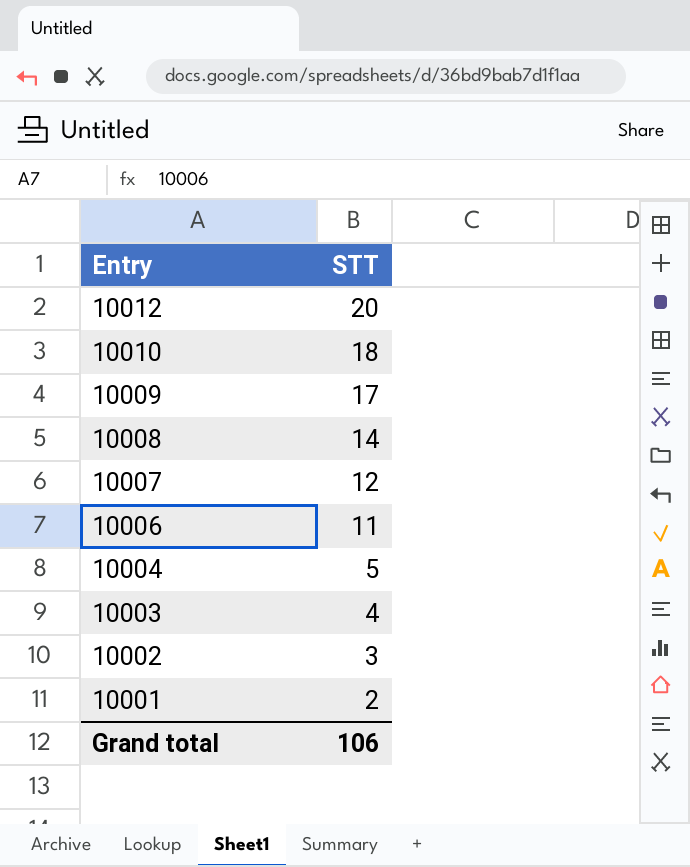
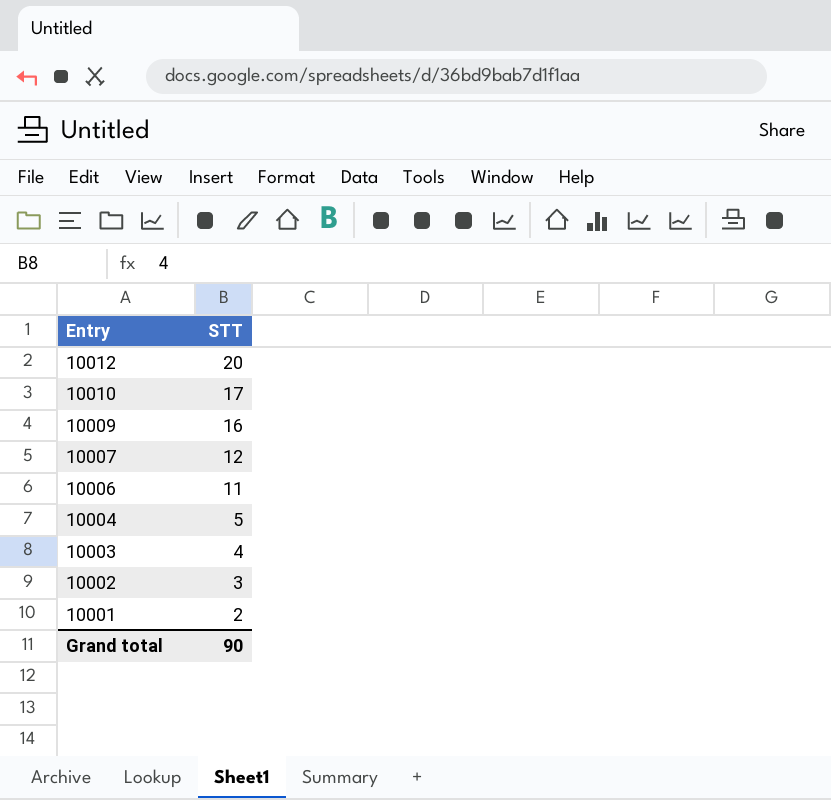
row 10008: 14 -> none
10010 | STT: 18 -> 17
10009 | STT: 17 -> 16
Grand total | STT: 106 -> 90

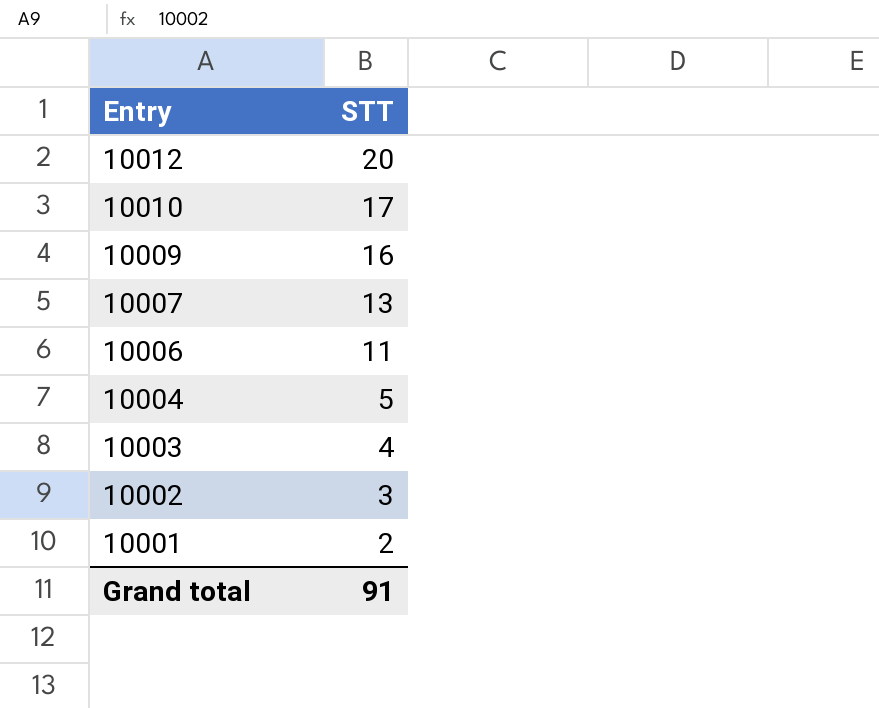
10007 | STT: 12 -> 13
Grand total | STT: 90 -> 91

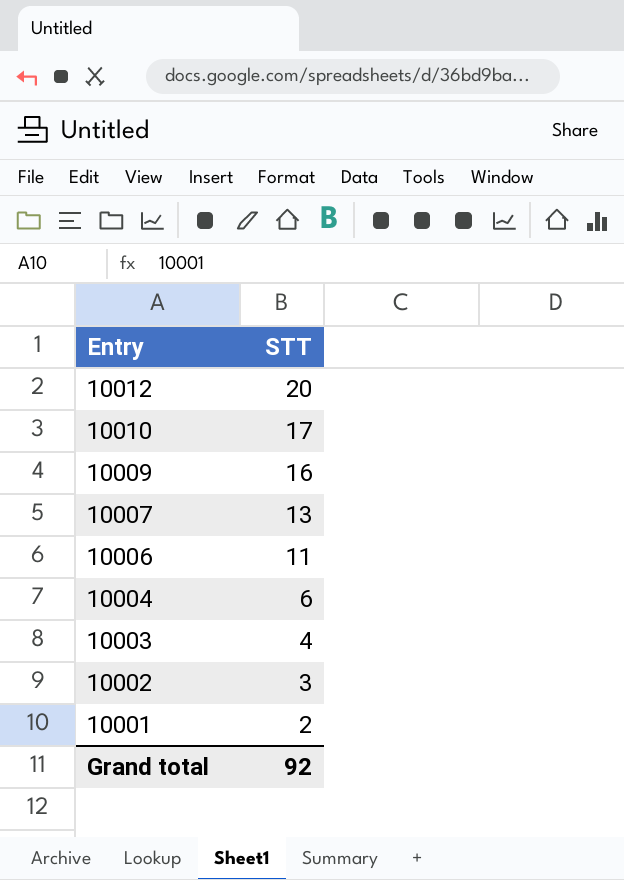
10004 | STT: 5 -> 6
Grand total | STT: 91 -> 92

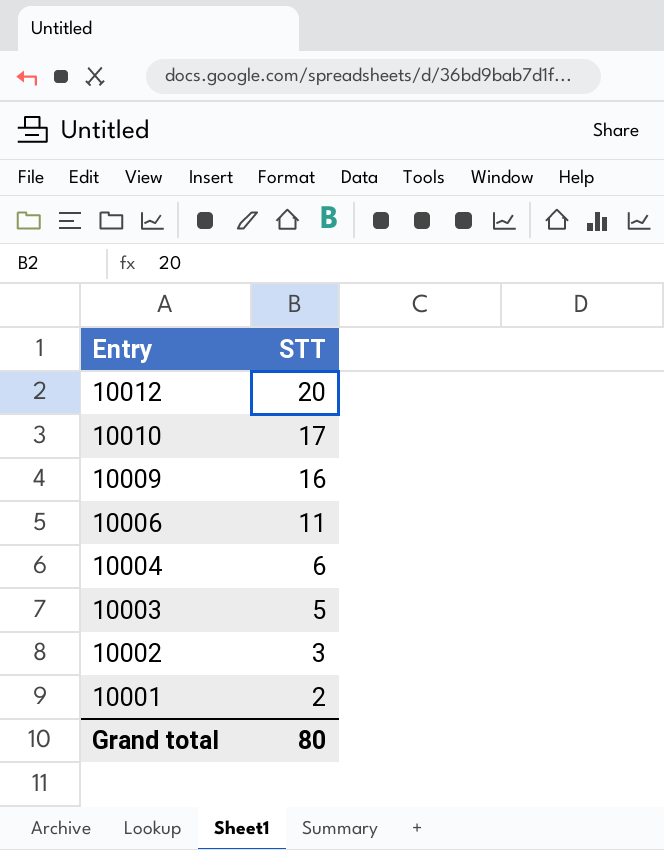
row 10007: 13 -> none
10003 | STT: 4 -> 5
Grand total | STT: 92 -> 80

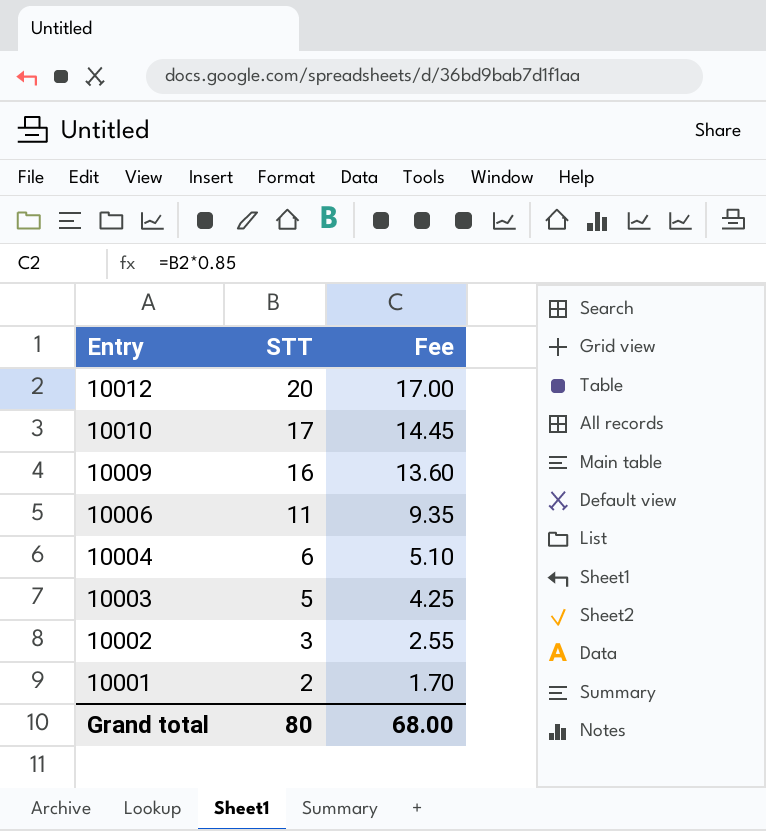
column Fee | formula: none -> [STT] * 0.85

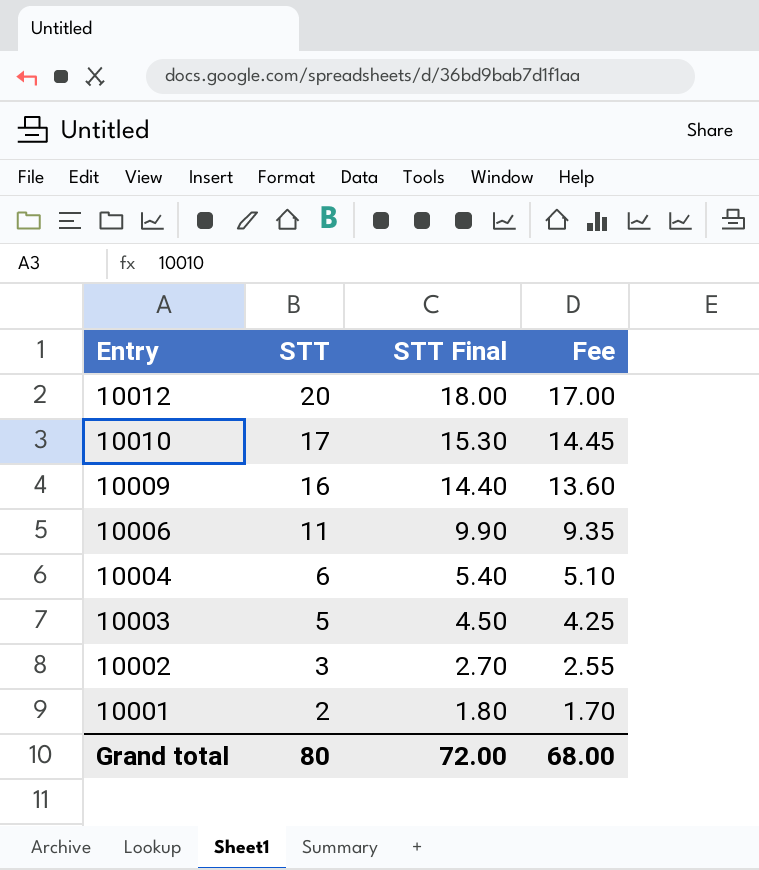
column STT Final | formula: none -> [STT] * 0.9

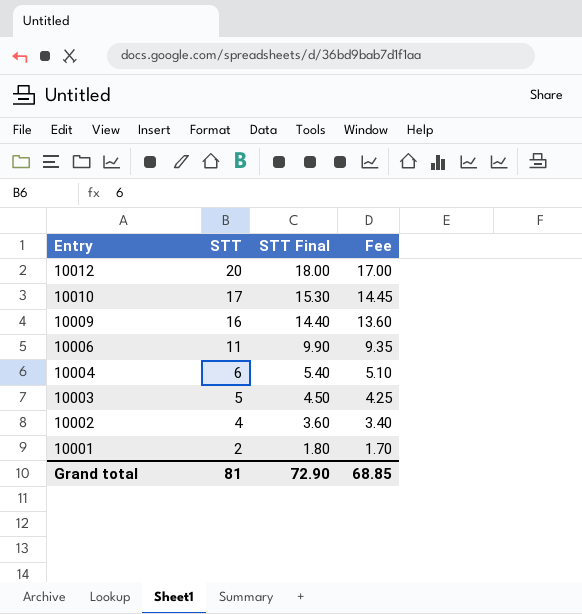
10002 | STT: 3 -> 4
10002 | STT Final: 2.70 -> 3.60
10002 | Fee: 2.55 -> 3.40
Grand total | STT: 80 -> 81
Grand total | STT Final: 72.00 -> 72.90
Grand total | Fee: 68.00 -> 68.85

